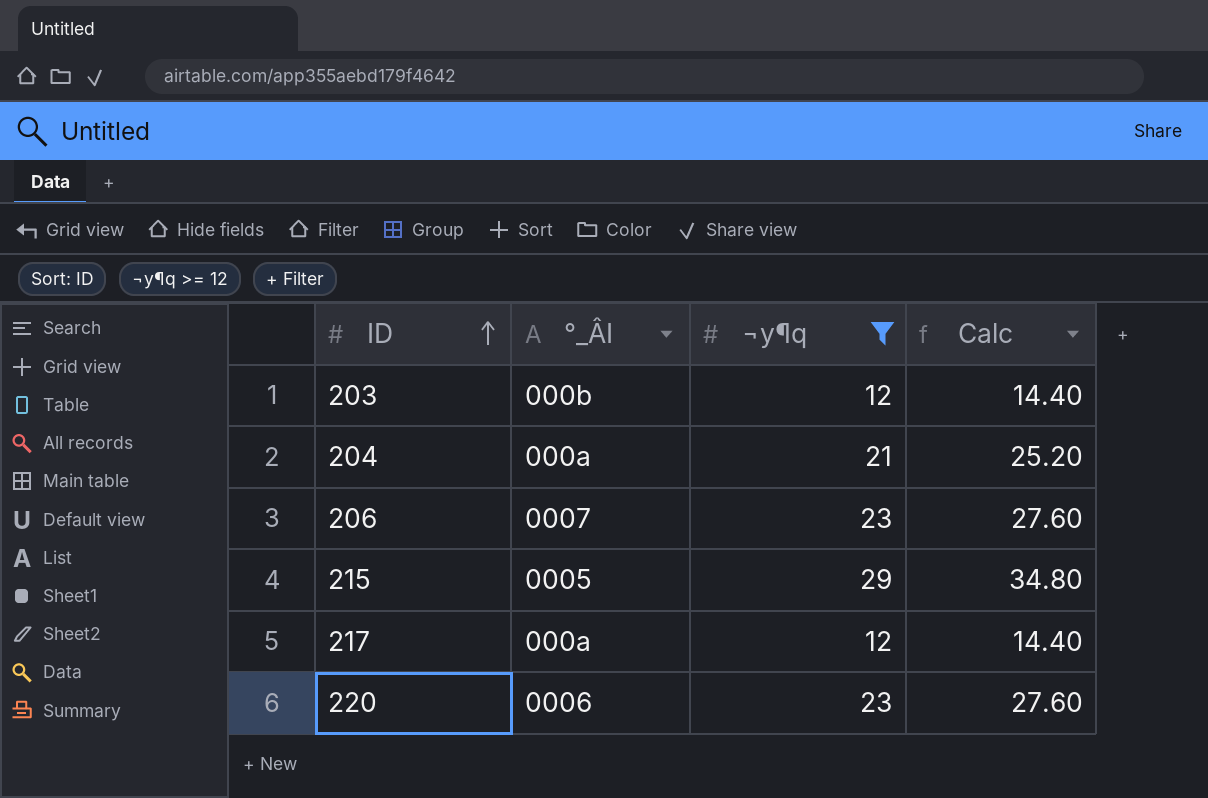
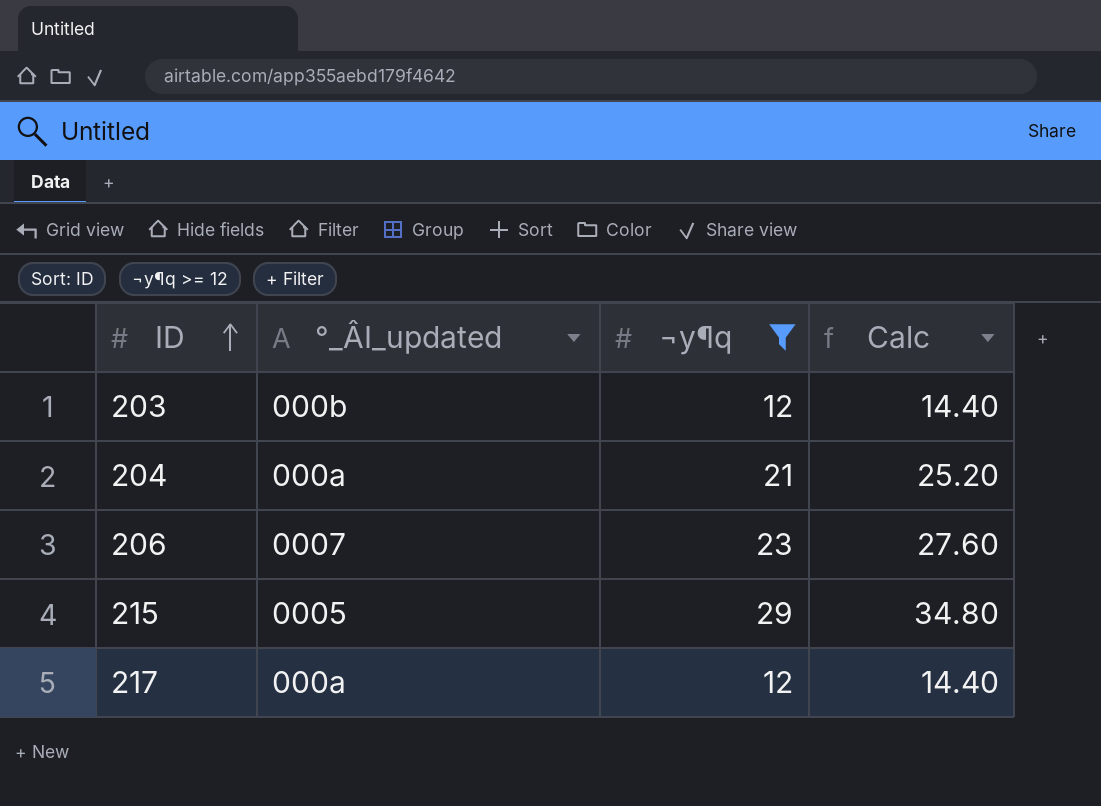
column name: °_ÂI -> °_ÂI_updated
row 220: 0006 | 23 | 27.60 -> none

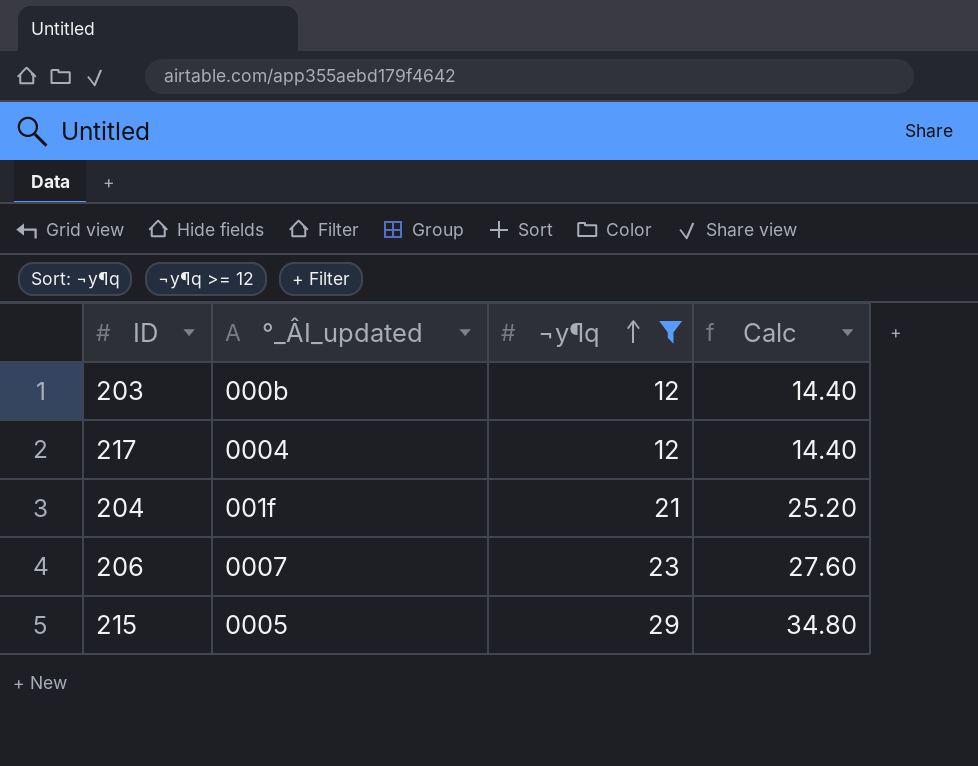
row order: ID ascending -> ¬y¶q ascending
217 | °_ÂI_updated: 000a -> 0004
204 | °_ÂI_updated: 000a -> 001f

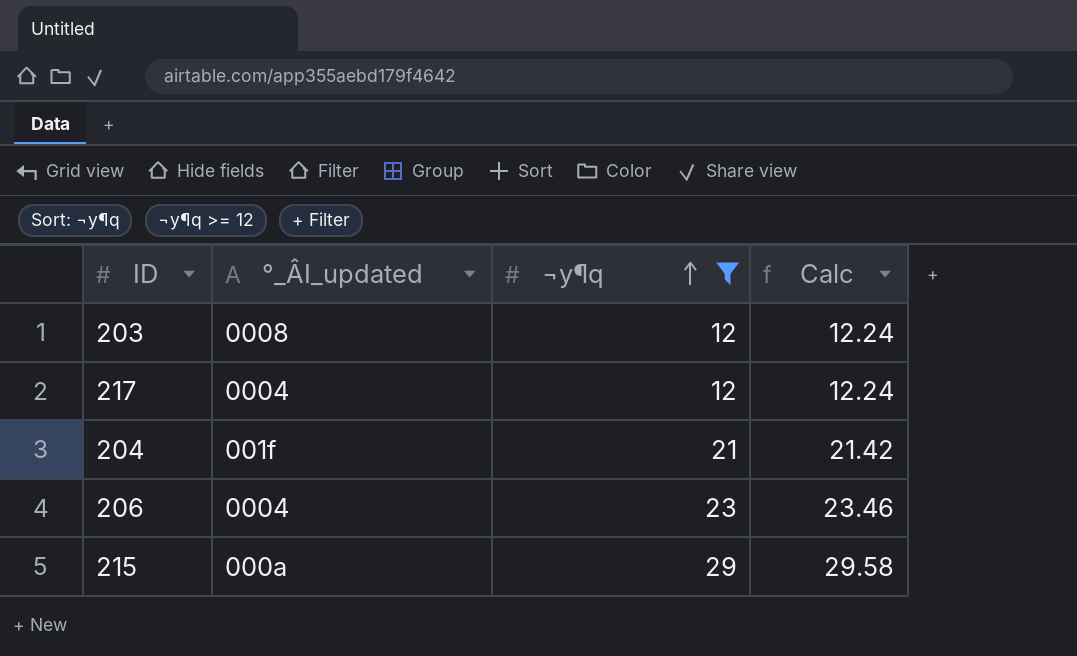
column Calc | formula: [¬y¶q] * 1.2 -> [¬y¶q] * 1.02
203 | °_ÂI_updated: 000b -> 0008
206 | °_ÂI_updated: 0007 -> 0004
215 | °_ÂI_updated: 0005 -> 000a

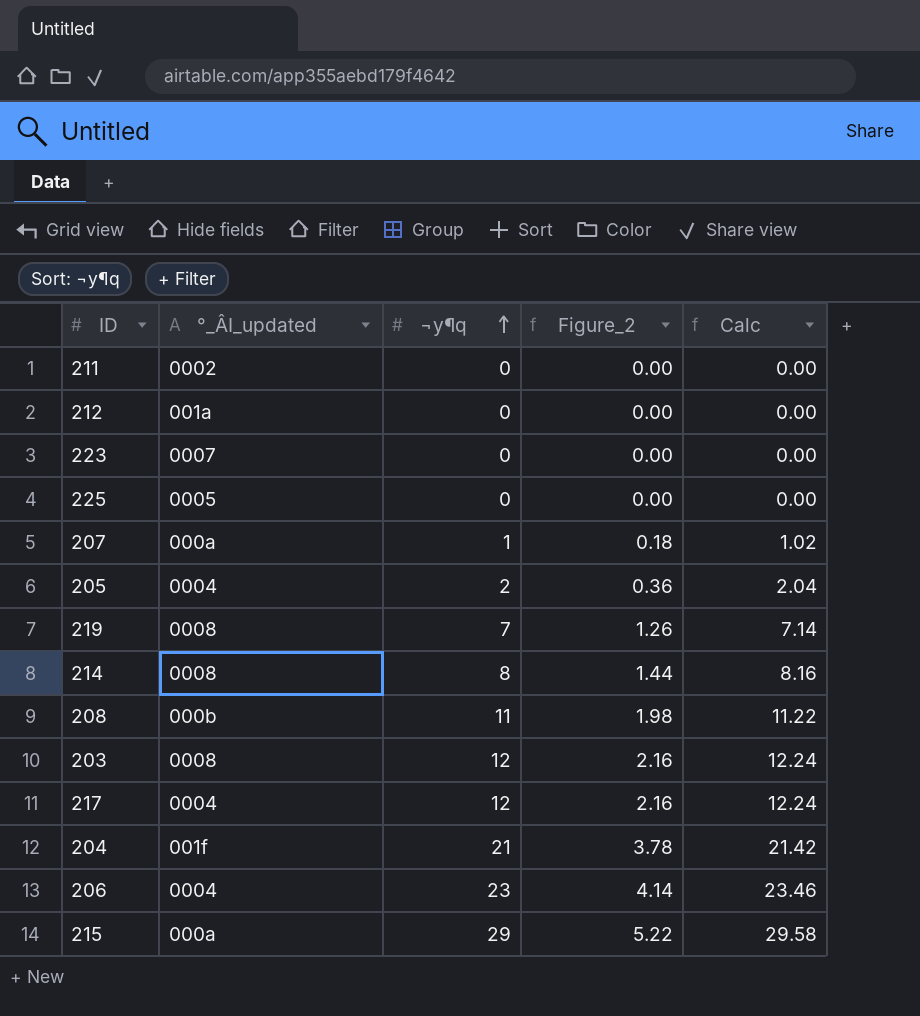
filter: ¬y¶q >= 12 -> none
column Figure_2 | formula: none -> [¬y¶q] * 0.18

